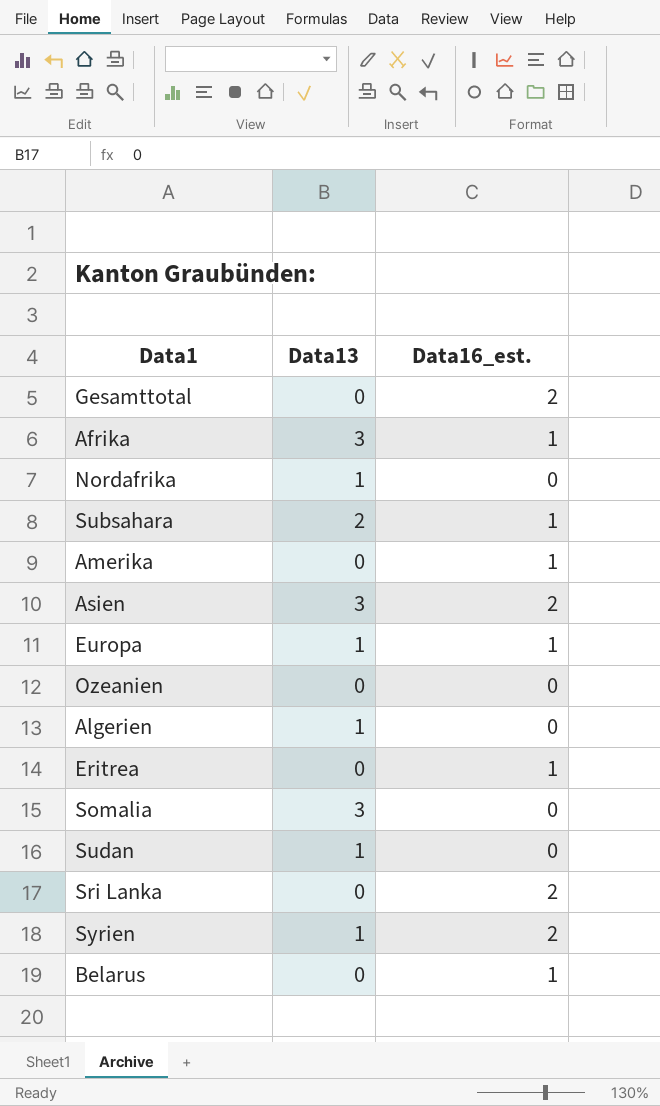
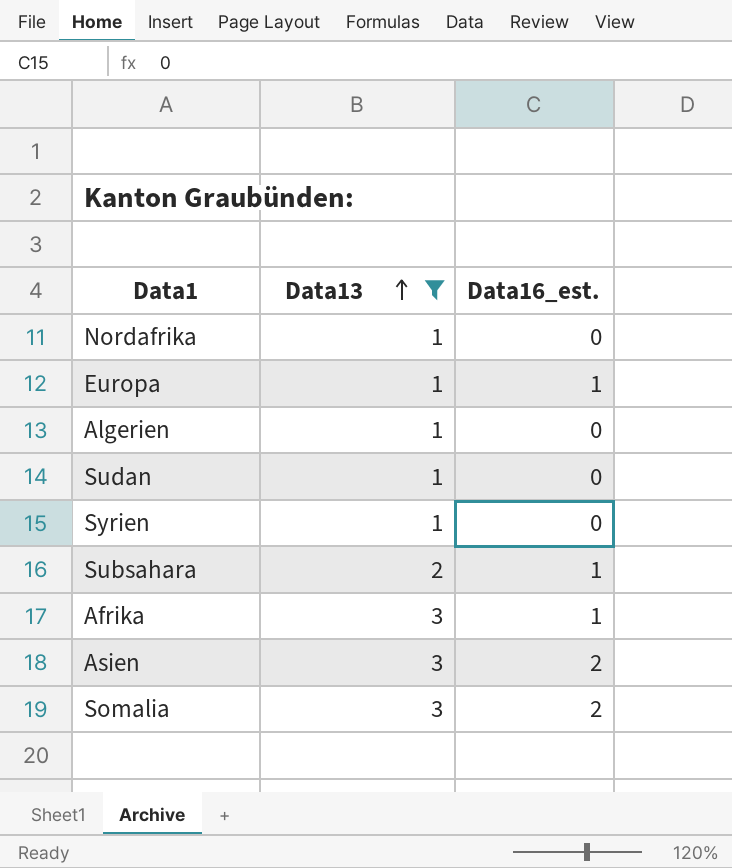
filter: none -> Data13 != 0
row order: none -> Data13 ascending
Syrien | Data16_est.: 2 -> 0
Somalia | Data16_est.: 0 -> 2

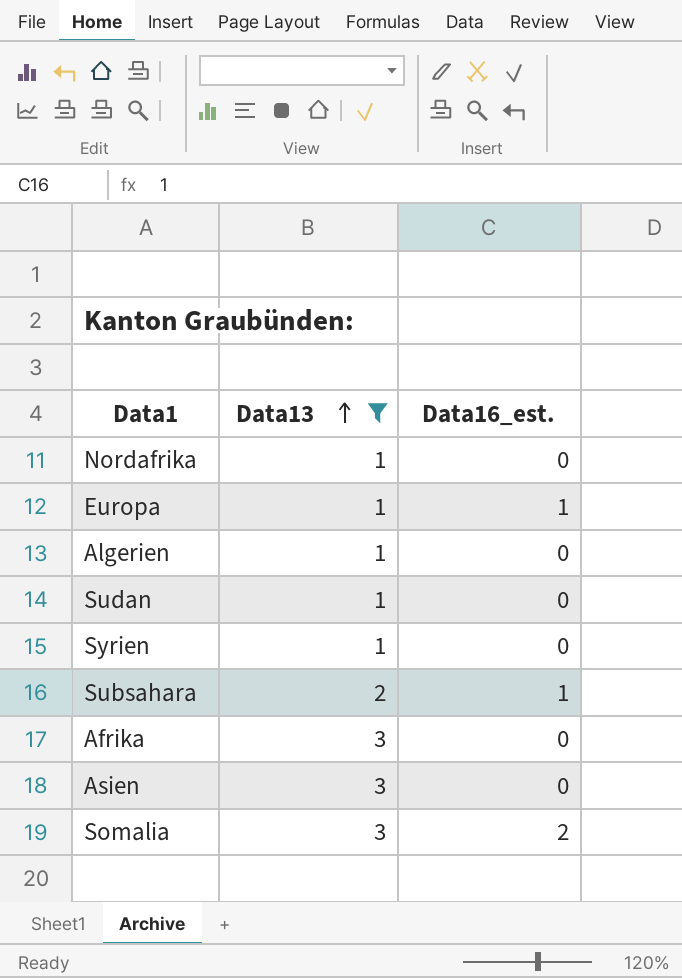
Afrika | Data16_est.: 1 -> 0
Asien | Data16_est.: 2 -> 0

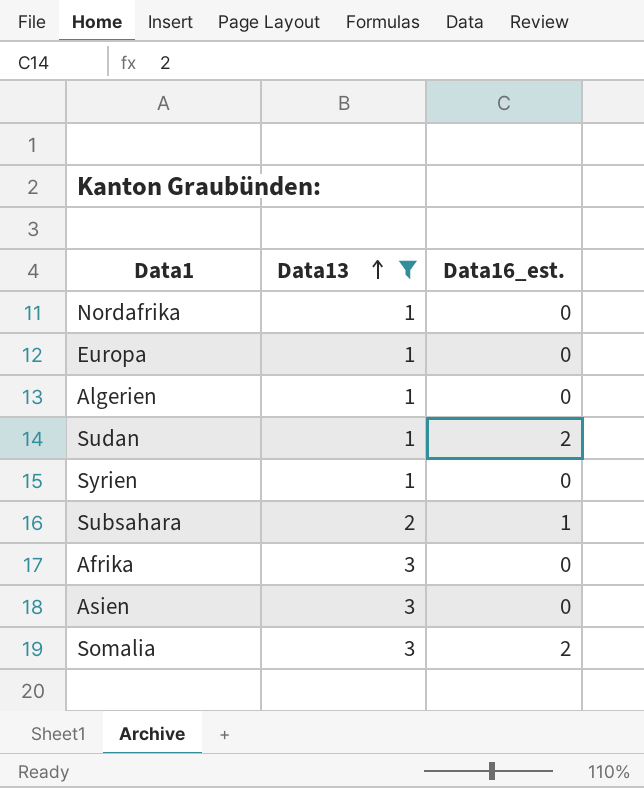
Europa | Data16_est.: 1 -> 0
Sudan | Data16_est.: 0 -> 2

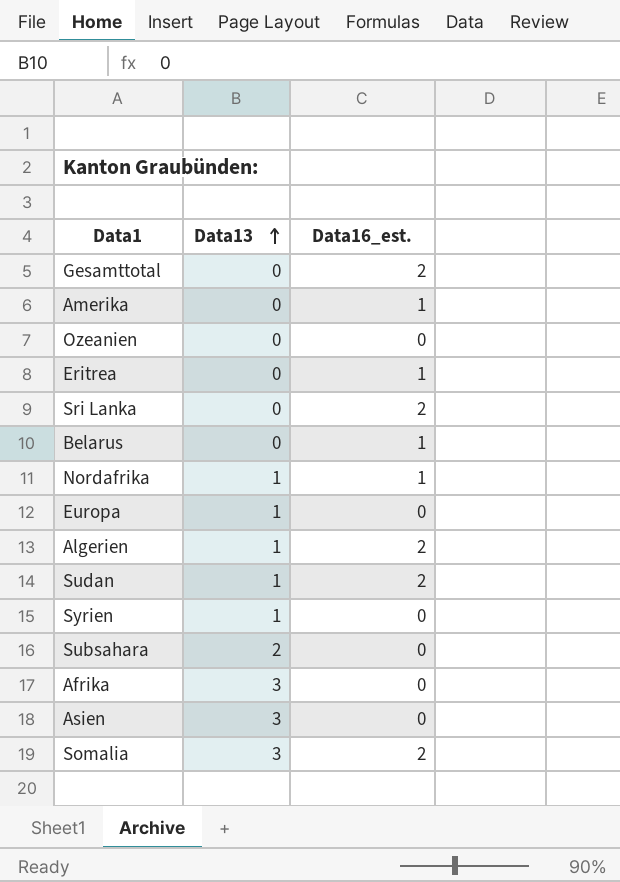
filter: Data13 != 0 -> none
Nordafrika | Data16_est.: 0 -> 1
Algerien | Data16_est.: 0 -> 2
Subsahara | Data16_est.: 1 -> 0

